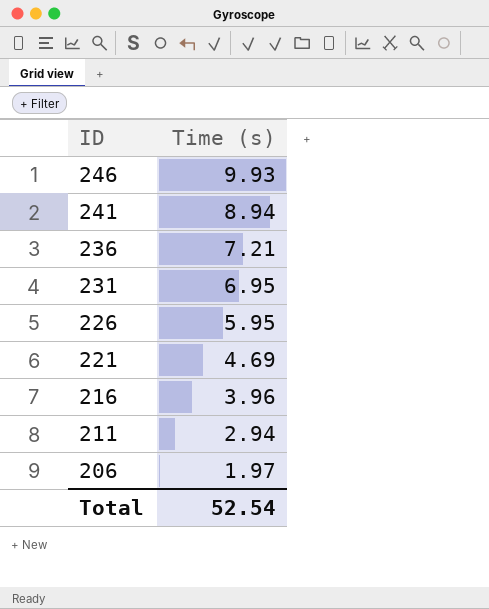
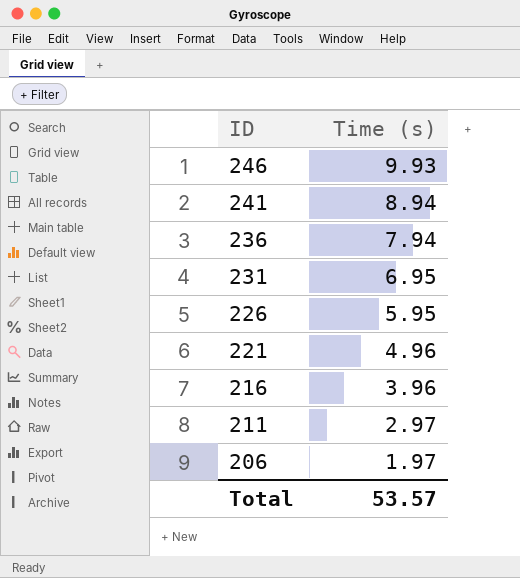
236 | Time (s): 7.21 -> 7.94
221 | Time (s): 4.69 -> 4.96
211 | Time (s): 2.94 -> 2.97
Total | Time (s): 52.54 -> 53.57

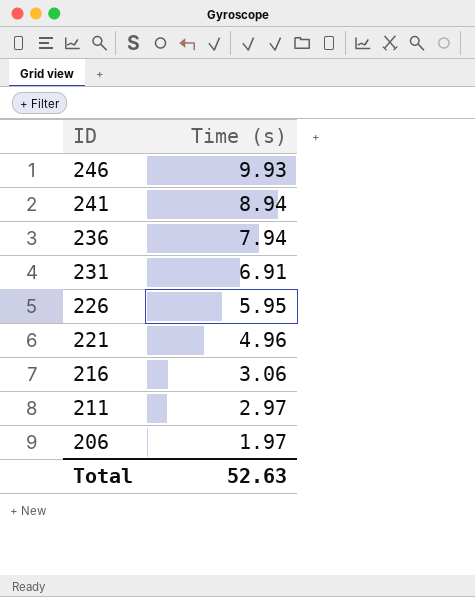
231 | Time (s): 6.95 -> 6.91
216 | Time (s): 3.96 -> 3.06
Total | Time (s): 53.57 -> 52.63

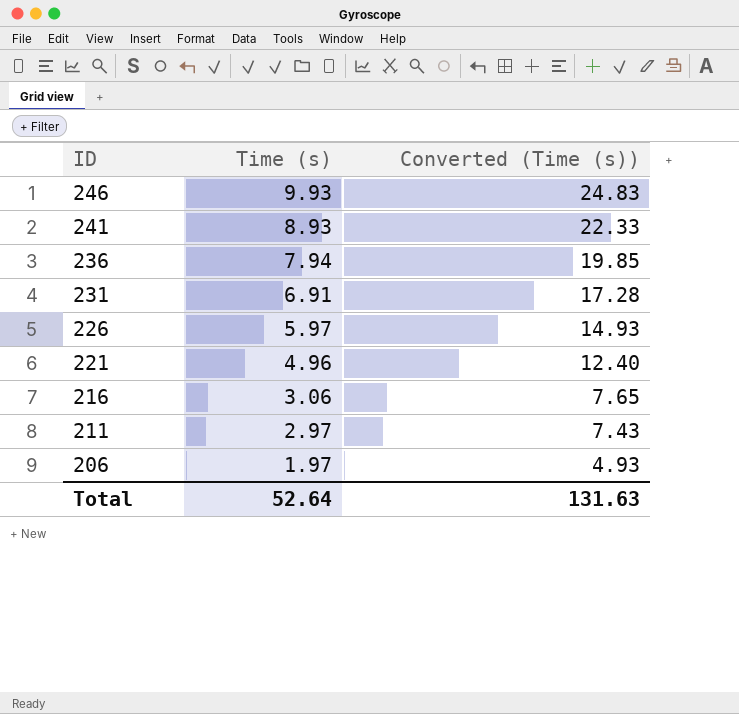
column Converted (Time (s)) | formula: none -> [Time (s)] * 2.5
241 | Time (s): 8.94 -> 8.93
226 | Time (s): 5.95 -> 5.97
Total | Time (s): 52.63 -> 52.64

